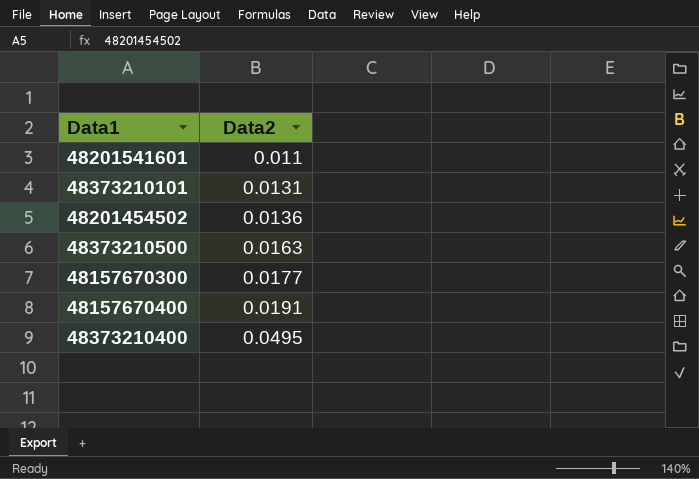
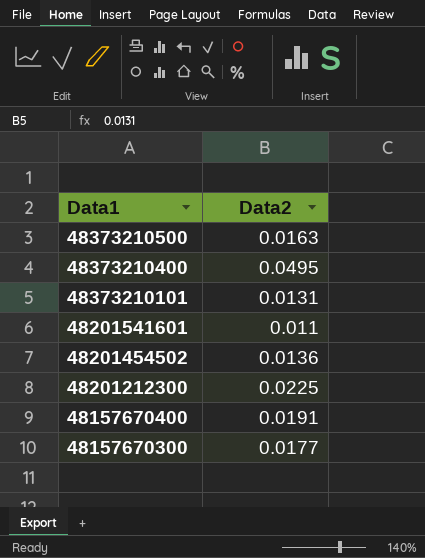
row order: Data2 ascending -> Data1 descending
row 48201212300: none -> 0.0225

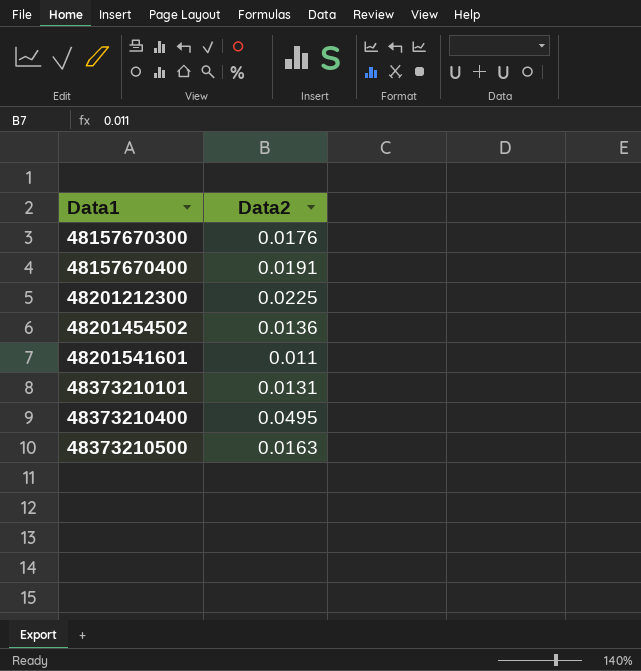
row order: Data1 descending -> Data1 ascending
48157670300 | Data2: 0.0177 -> 0.0176

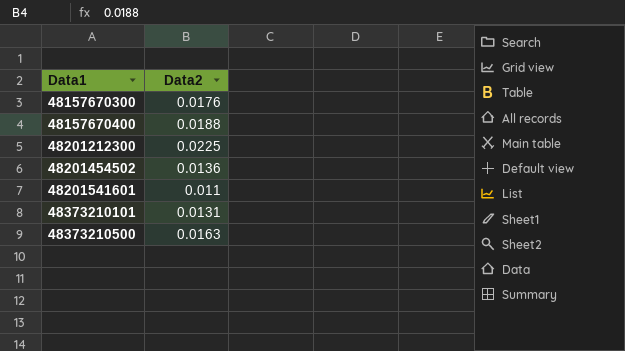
row 48373210400: 0.0495 -> none
48157670400 | Data2: 0.0191 -> 0.0188

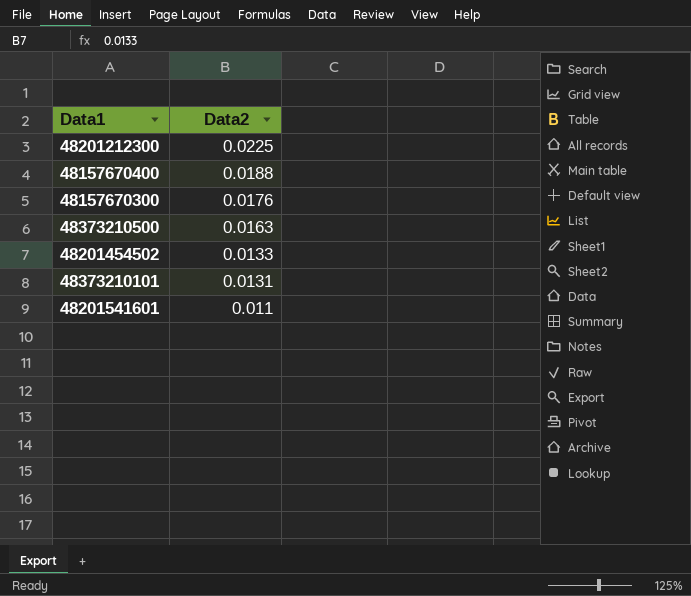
row order: Data1 ascending -> Data2 descending
48201454502 | Data2: 0.0136 -> 0.0133

